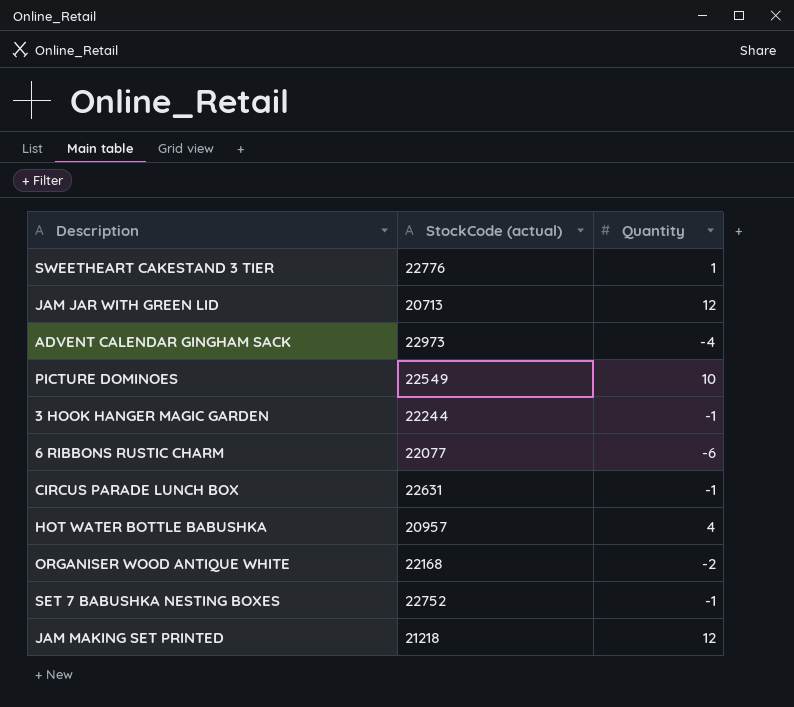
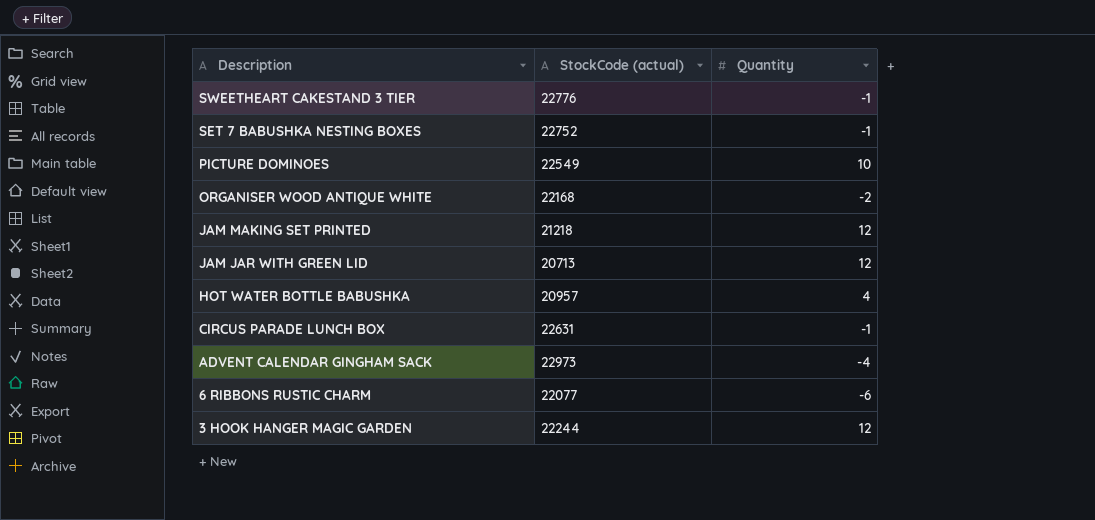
row order: none -> Description descending
SWEETHEART CAKESTAND 3 TIER | Quantity: 1 -> -1
3 HOOK HANGER MAGIC GARDEN | Quantity: -1 -> 12

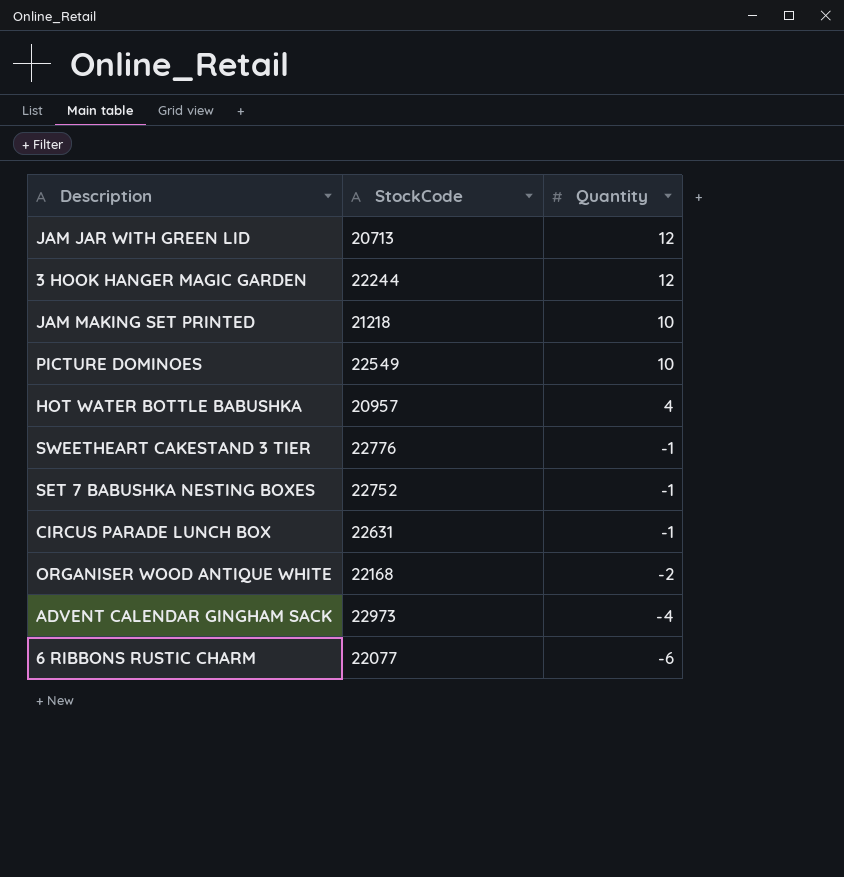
row order: Description descending -> Quantity descending
column name: StockCode (actual) -> StockCode
JAM MAKING SET PRINTED | Quantity: 12 -> 10

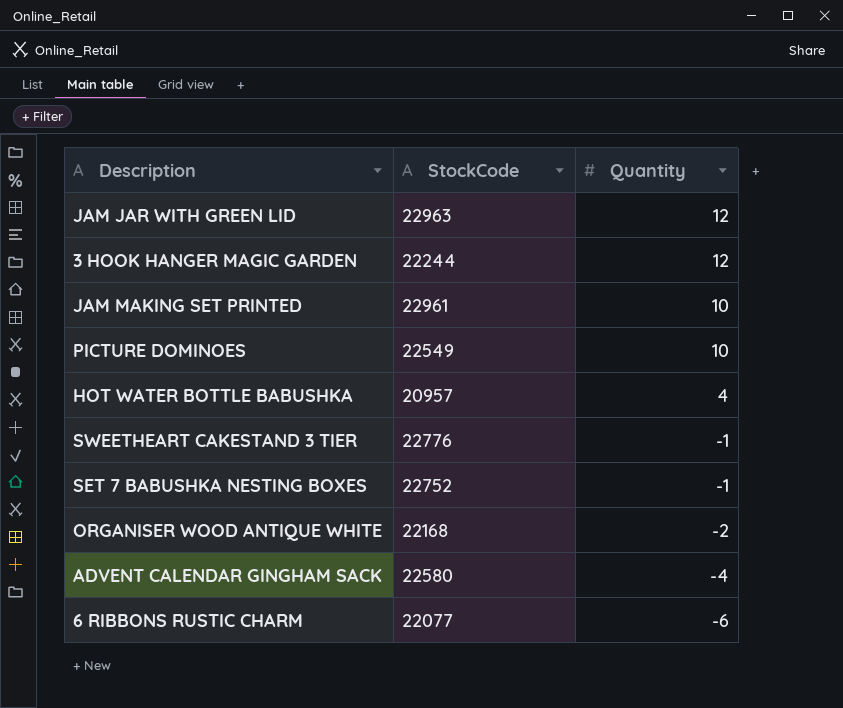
row CIRCUS PARADE LUNCH BOX: 22631 | -1 -> none
JAM JAR WITH GREEN LID | StockCode: 20713 -> 22963
JAM MAKING SET PRINTED | StockCode: 21218 -> 22961
ADVENT CALENDAR GINGHAM SACK | StockCode: 22973 -> 22580

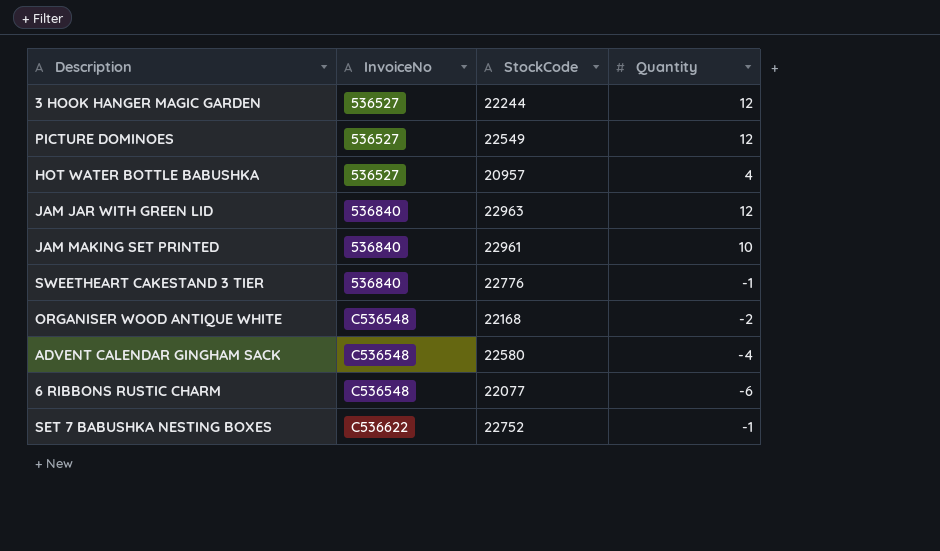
row order: Quantity descending -> InvoiceNo ascending
column InvoiceNo | position: none -> 2
PICTURE DOMINOES | Quantity: 10 -> 12

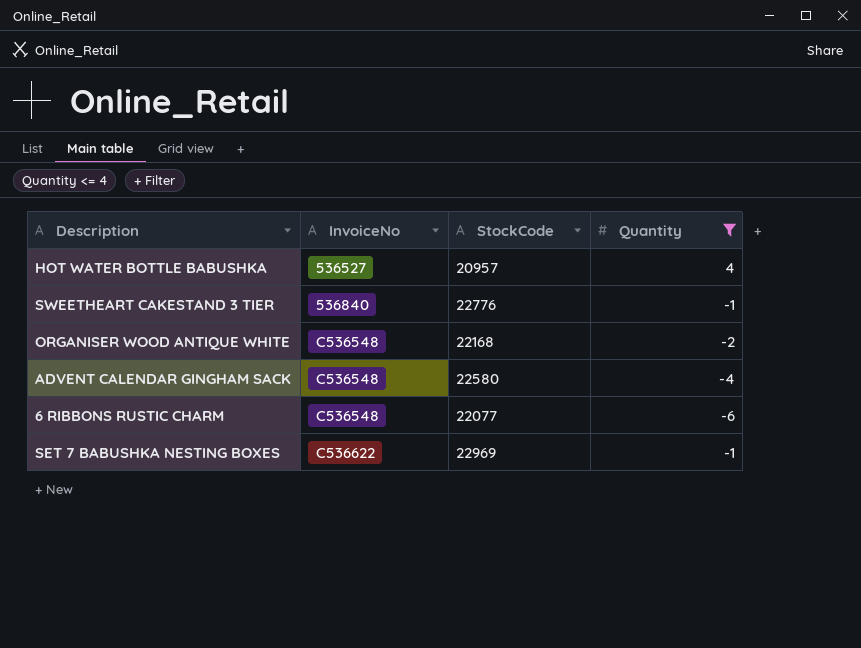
filter: none -> Quantity <= 4
SET 7 BABUSHKA NESTING BOXES | StockCode: 22752 -> 22969

